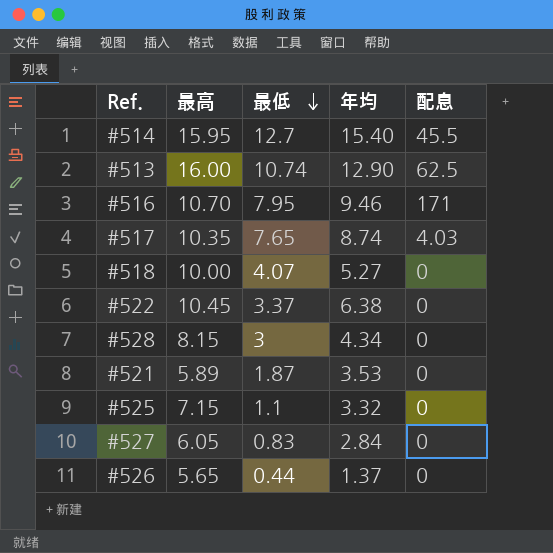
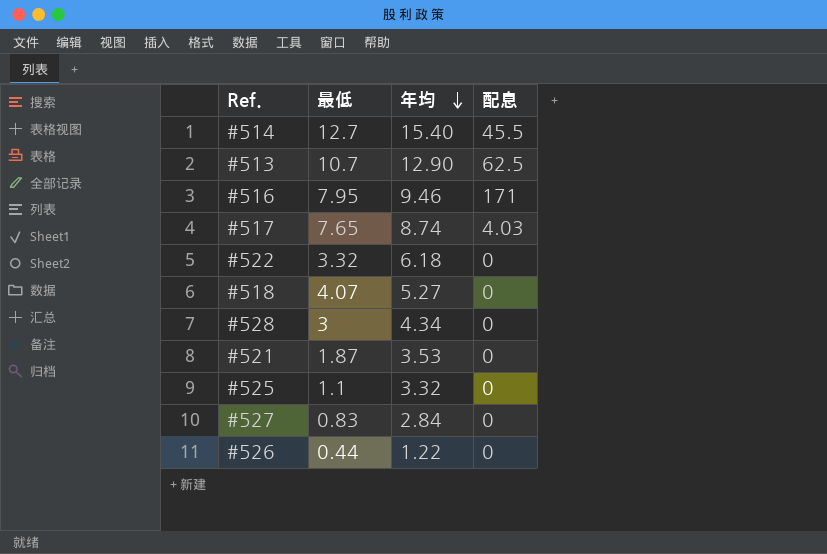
row order: 最低 descending -> 年均 descending
column 最高 | position: 2 -> none
#513 | 最低: 10.74 -> 10.7
#522 | 最低: 3.37 -> 3.32
#522 | 年均: 6.38 -> 6.18
#526 | 年均: 1.37 -> 1.22

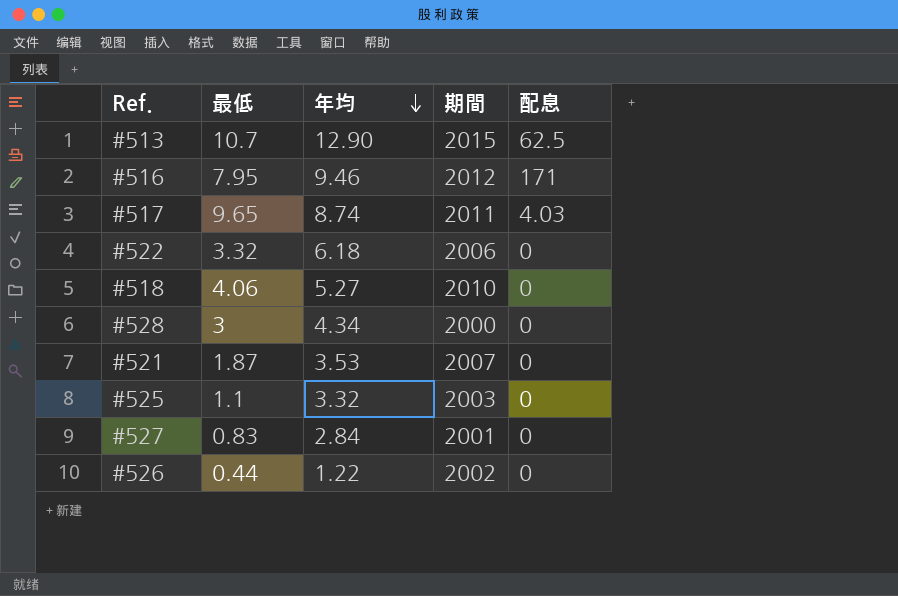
column 期間 | position: none -> 4
row #514: 12.7 | 15.40 | 45.5 -> none
#517 | 最低: 7.65 -> 9.65
#518 | 最低: 4.07 -> 4.06

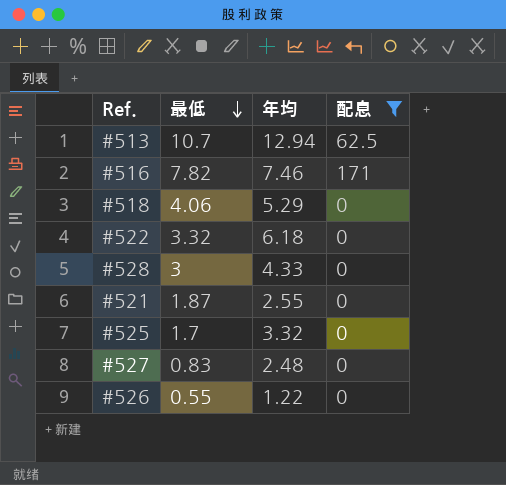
filter: none -> 配息 != 4.03
row order: 年均 descending -> 最低 descending
column 期間 | position: 4 -> none
#513 | 年均: 12.90 -> 12.94
#516 | 最低: 7.95 -> 7.82
#516 | 年均: 9.46 -> 7.46
#518 | 年均: 5.27 -> 5.29
#528 | 年均: 4.34 -> 4.33
#521 | 年均: 3.53 -> 2.55
#525 | 最低: 1.1 -> 1.7
#527 | 年均: 2.84 -> 2.48
#526 | 最低: 0.44 -> 0.55

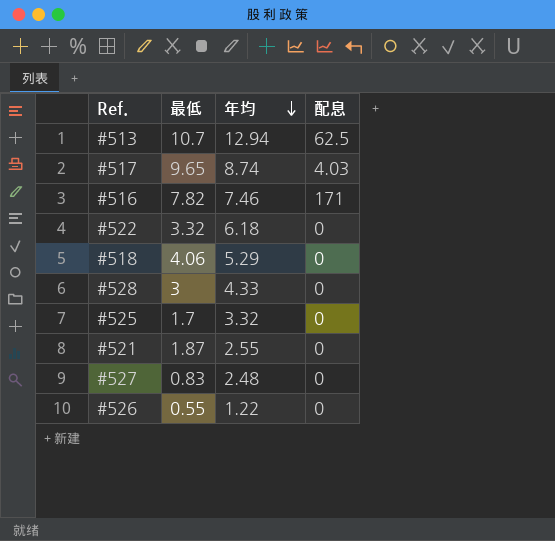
filter: 配息 != 4.03 -> none
row order: 最低 descending -> 年均 descending

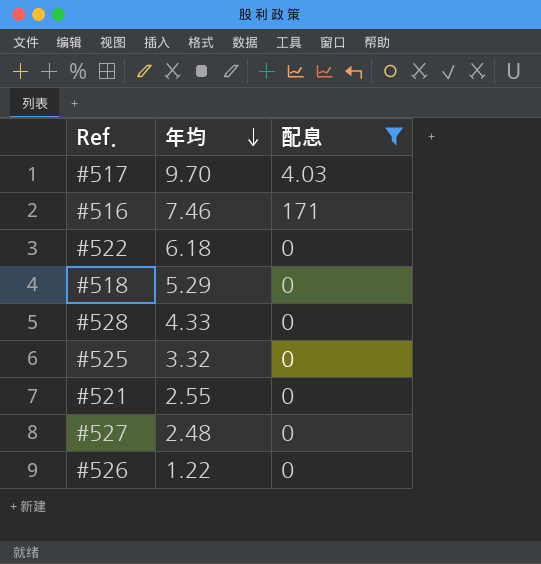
filter: none -> 配息 != 62.5
column 最低 | position: 2 -> none
#517 | 年均: 8.74 -> 9.70

